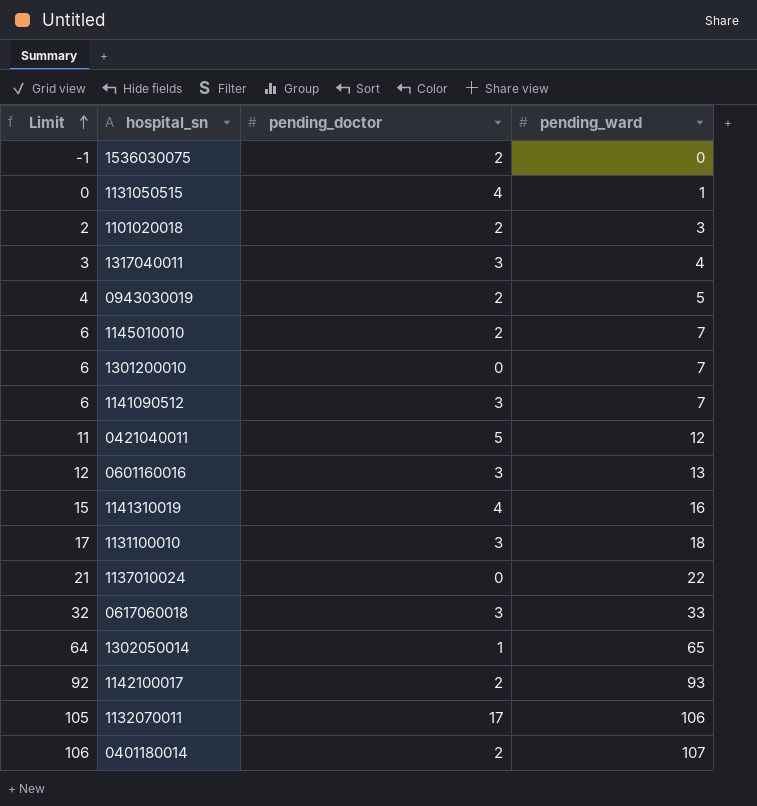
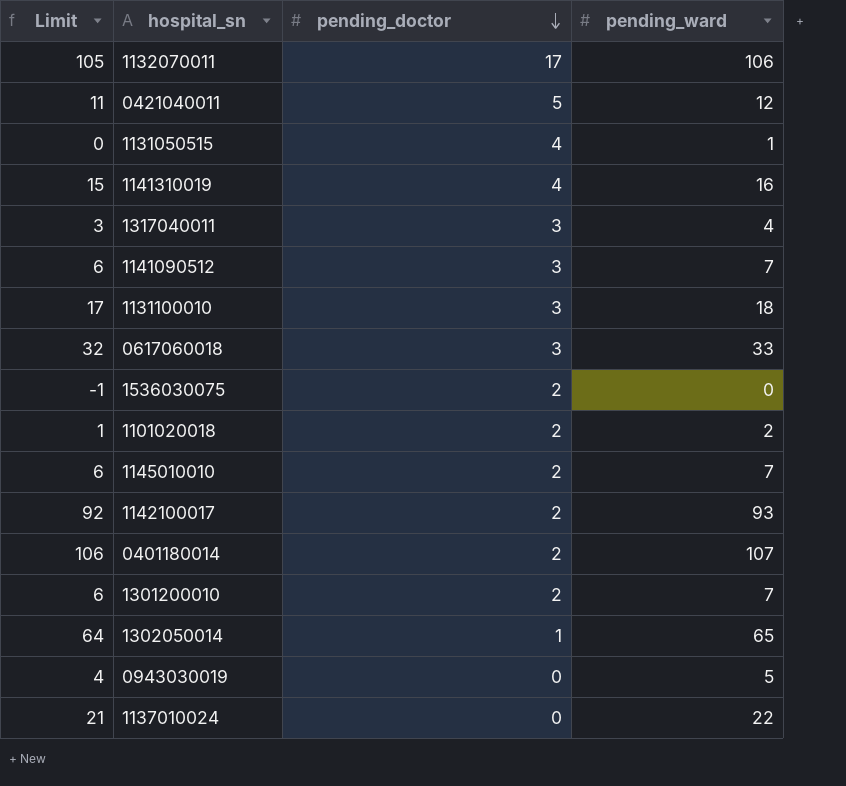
row order: Limit ascending -> pending_doctor descending
row 0601160016: 12 | 3 | 13 -> none
1101020018 | Limit: 2 -> 1
1101020018 | pending_ward: 3 -> 2
1301200010 | pending_doctor: 0 -> 2
0943030019 | pending_doctor: 2 -> 0

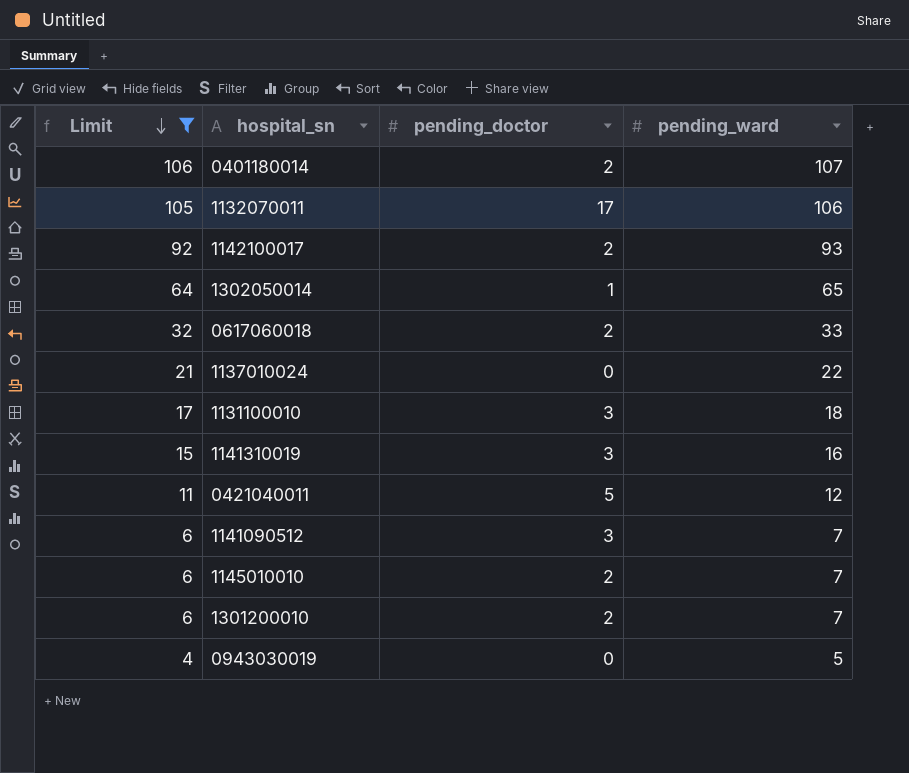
filter: none -> Limit >= 4
row order: pending_doctor descending -> Limit descending
0617060018 | pending_doctor: 3 -> 2
1141310019 | pending_doctor: 4 -> 3

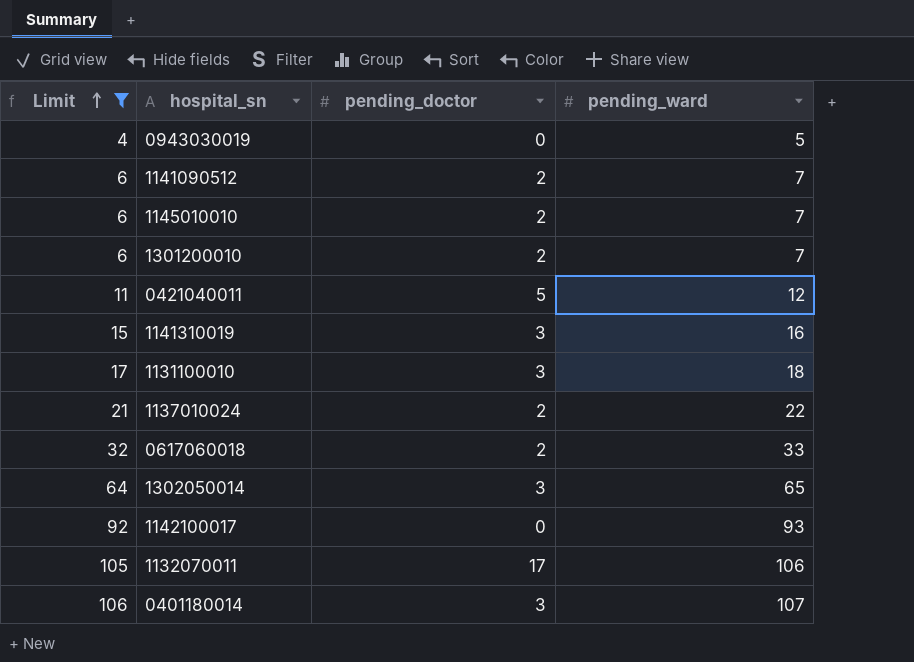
row order: Limit descending -> Limit ascending
1141090512 | pending_doctor: 3 -> 2
1137010024 | pending_doctor: 0 -> 2
1302050014 | pending_doctor: 1 -> 3
1142100017 | pending_doctor: 2 -> 0
0401180014 | pending_doctor: 2 -> 3

